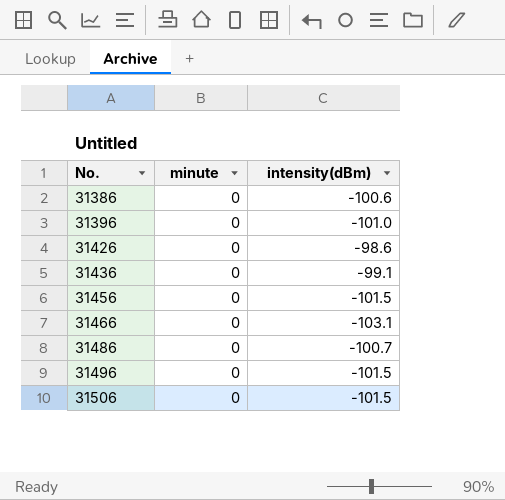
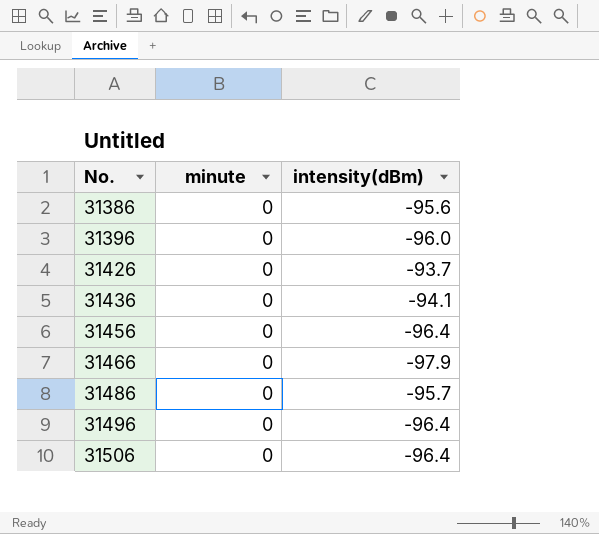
31386 | intensity(dBm): -100.6 -> -95.6
31396 | intensity(dBm): -101.0 -> -96.0
31426 | intensity(dBm): -98.6 -> -93.7
31436 | intensity(dBm): -99.1 -> -94.1
31456 | intensity(dBm): -101.5 -> -96.4
31466 | intensity(dBm): -103.1 -> -97.9
31486 | intensity(dBm): -100.7 -> -95.7
31496 | intensity(dBm): -101.5 -> -96.4
31506 | intensity(dBm): -101.5 -> -96.4

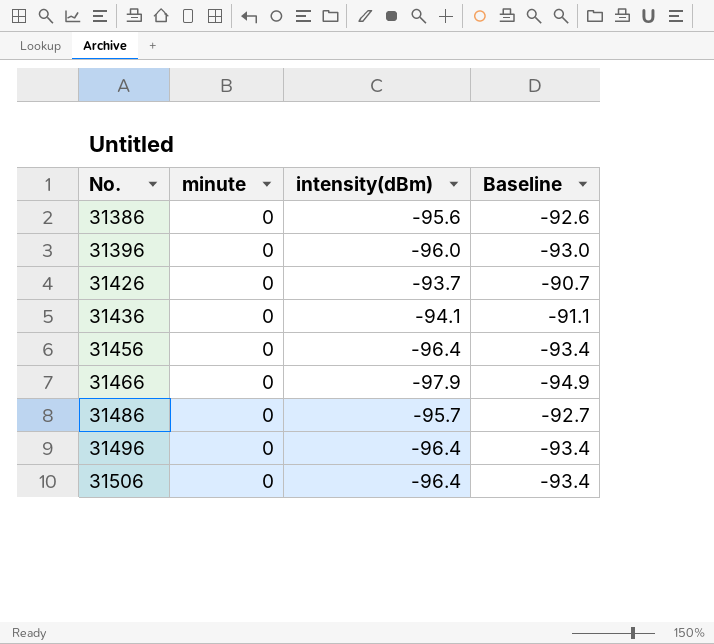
column Baseline | formula: none -> [intensity(dBm)] + 3

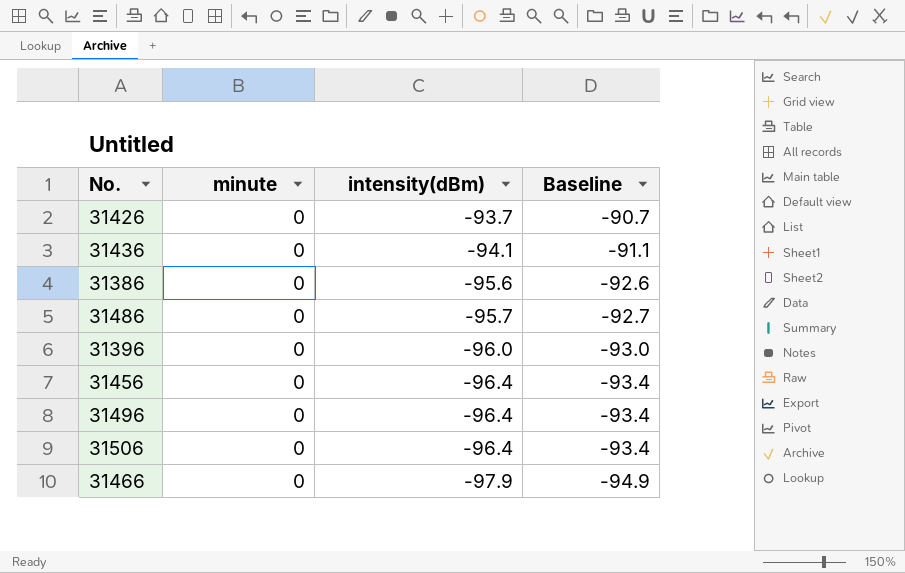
row order: No. ascending -> intensity(dBm) descending

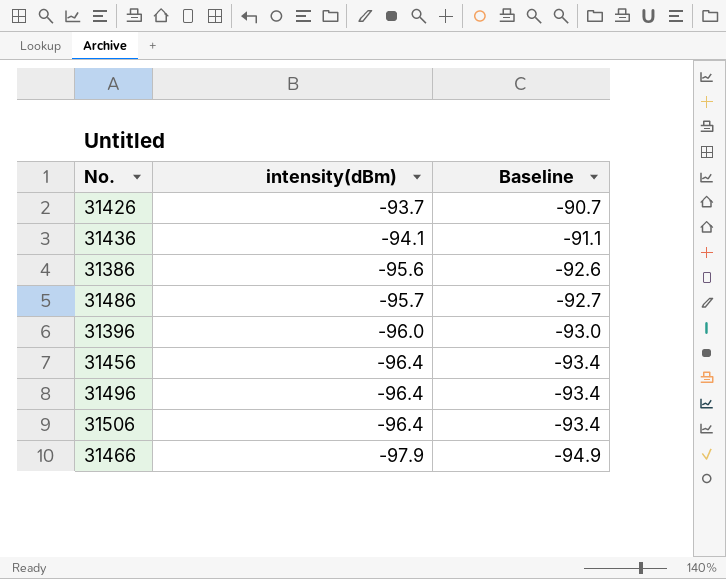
column minute | position: 2 -> none

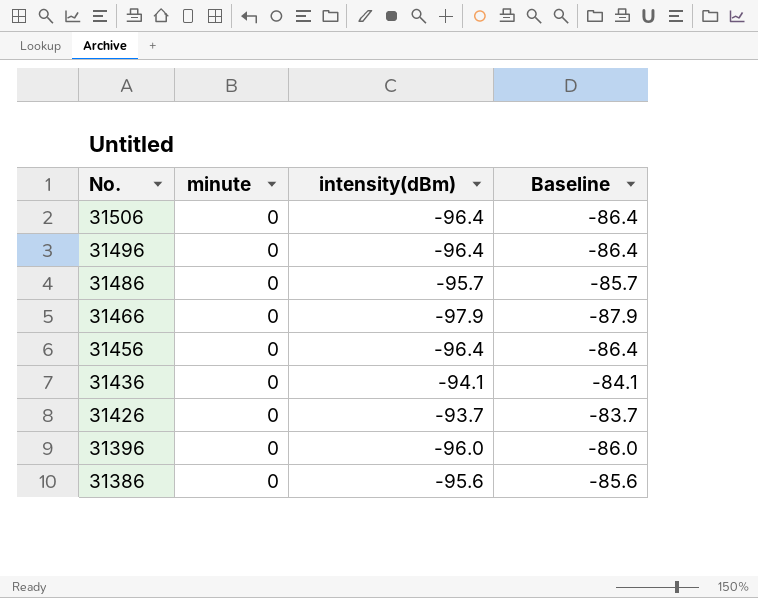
row order: intensity(dBm) descending -> No. descending
column minute | position: none -> 2
column Baseline | formula: [intensity(dBm)] + 3 -> [intensity(dBm)] + 10

